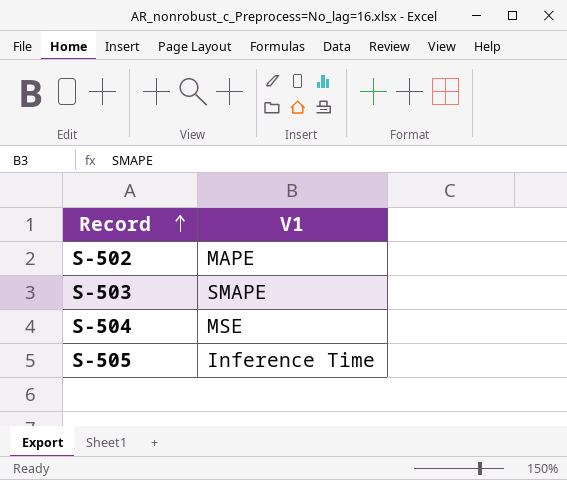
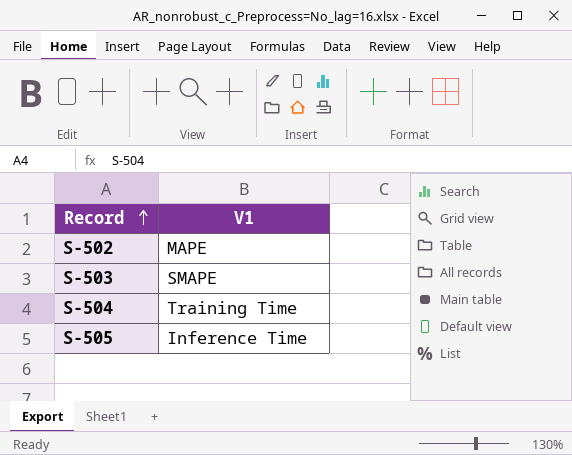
S-504 | V1: MSE -> Training Time

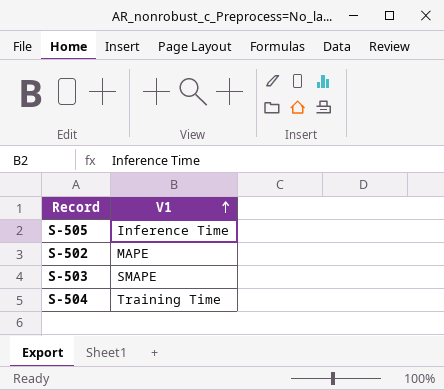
row order: Record ascending -> V1 ascending

